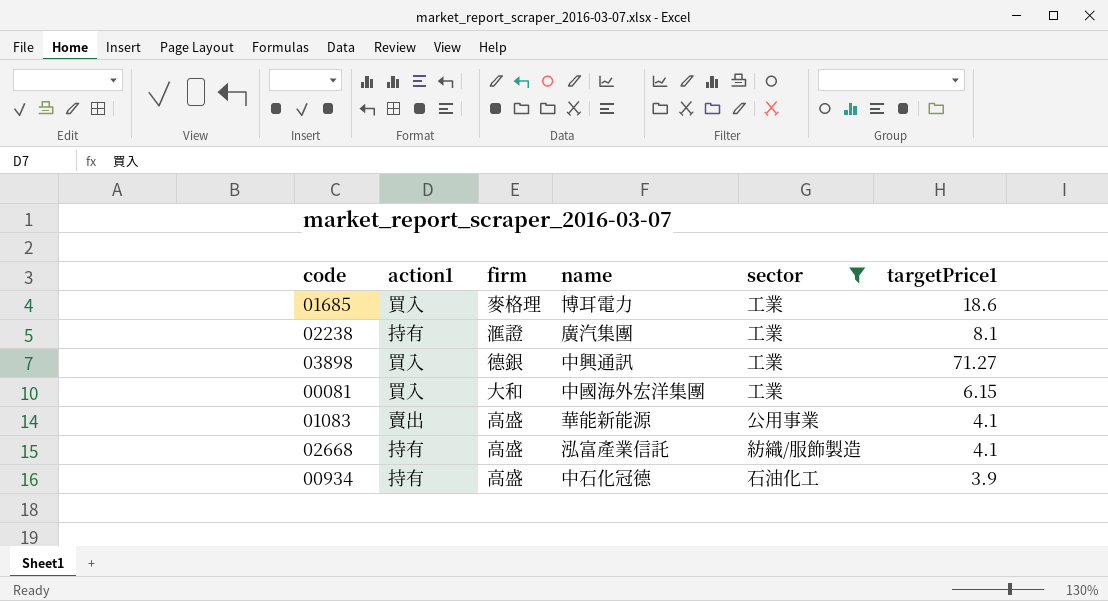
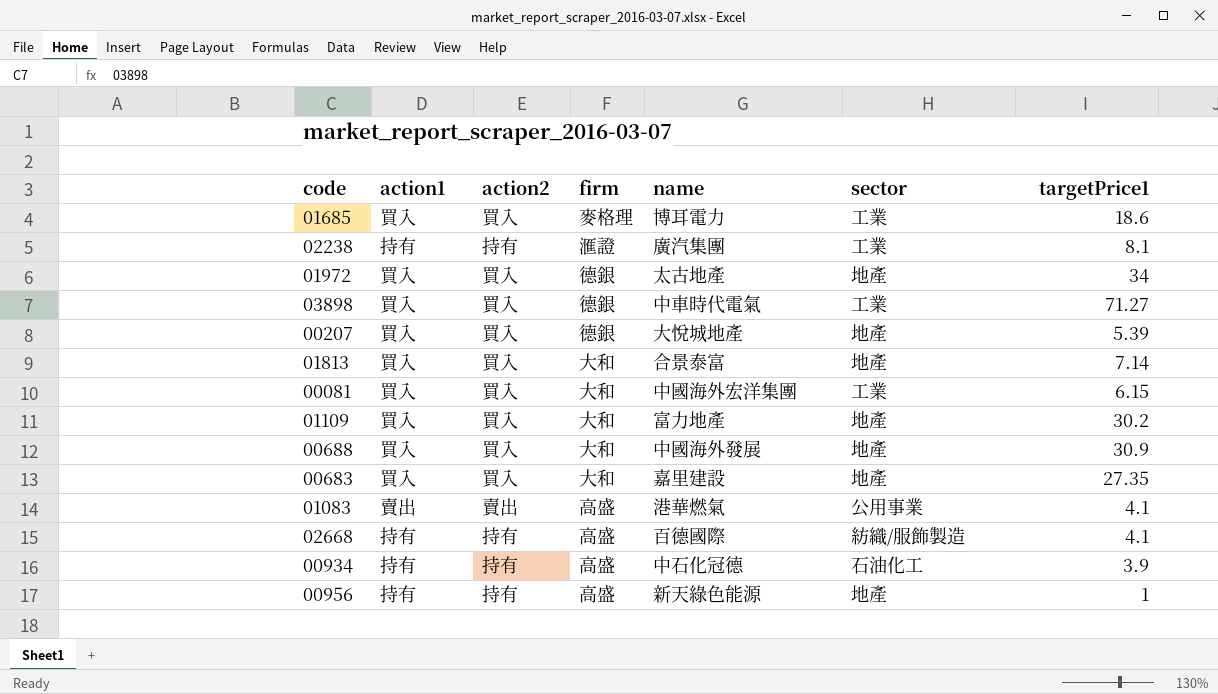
filter: sector != 地產 -> none
column action2 | position: none -> 3
03898 | name: 中興通訊 -> 中車時代電氣
01083 | name: 華能新能源 -> 港華燃氣
02668 | name: 泓富產業信託 -> 百德國際

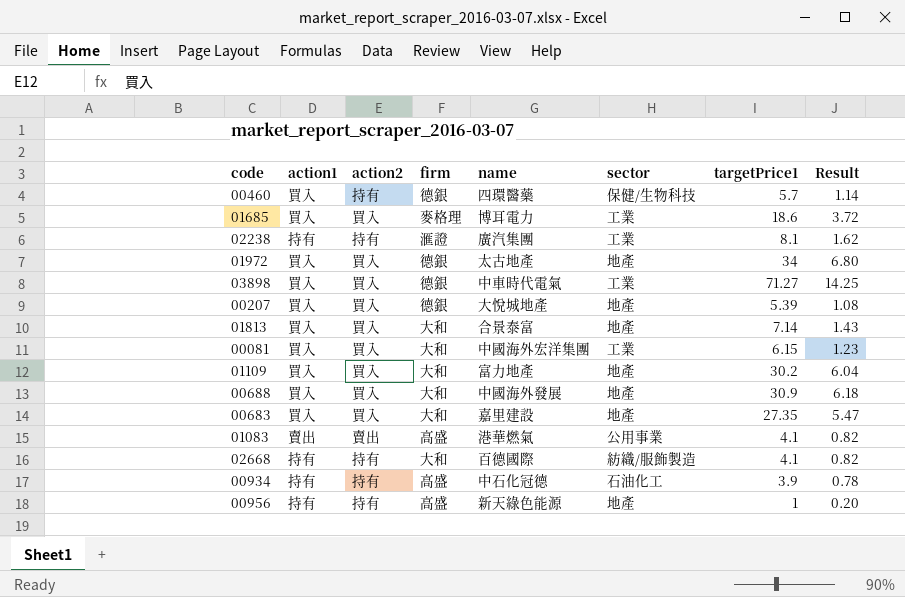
column Result | formula: none -> [targetPrice1] * 0.2
row 00460: none -> 買入 | 持有 | 德銀 | 四環醫藥 | 保健/生物科技 | 5.7 | 1.14
02668 | firm: 高盛 -> 大和

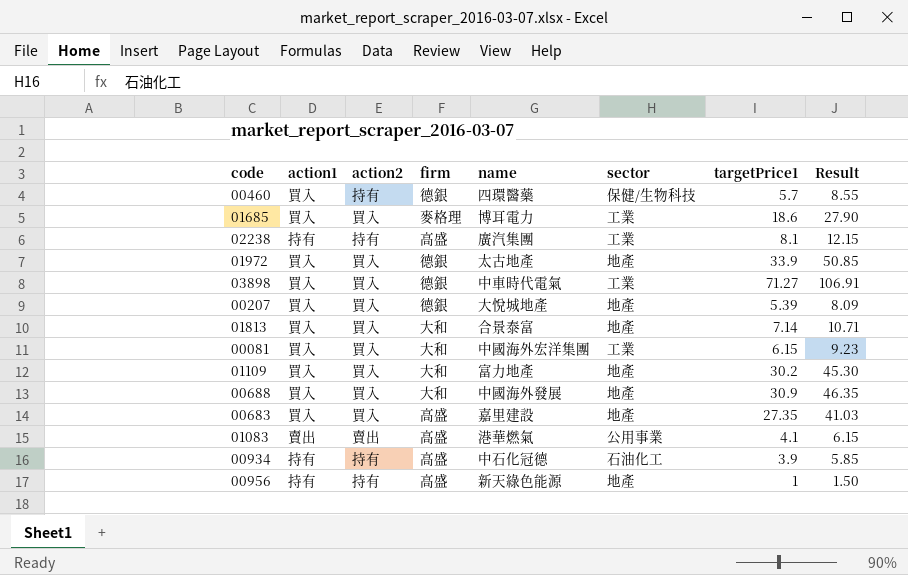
column Result | formula: [targetPrice1] * 0.2 -> [targetPrice1] * 1.5
row 02668: 持有 | 持有 | 大和 | 百德國際 | 紡織/服飾製造 | 4.1 | 0.82 -> none
02238 | firm: 滙證 -> 高盛
01972 | targetPrice1: 34 -> 33.9
00683 | firm: 大和 -> 高盛

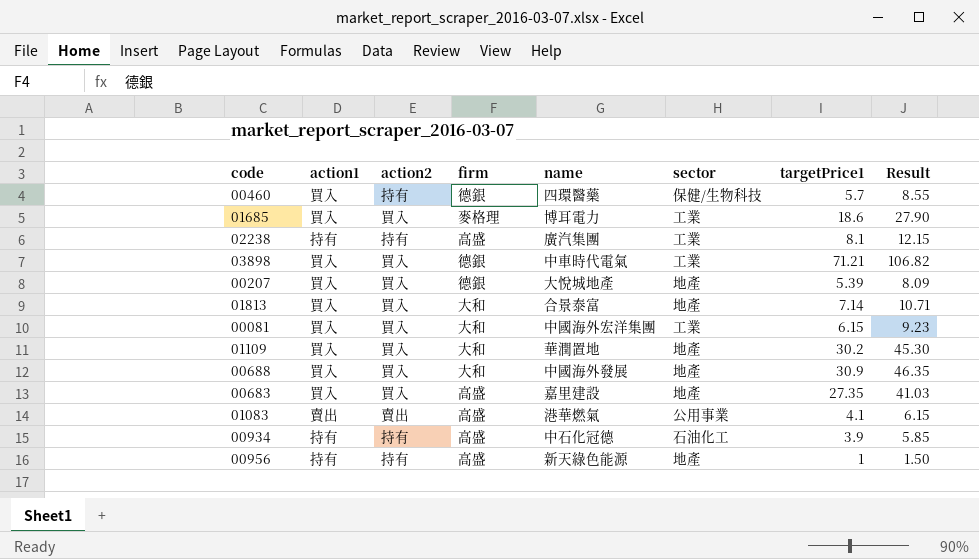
row 01972: 買入 | 買入 | 德銀 | 太古地產 | 地產 | 33.9 | 50.85 -> none
03898 | targetPrice1: 71.27 -> 71.21
03898 | Result: 106.91 -> 106.82
01109 | name: 富力地產 -> 華潤置地

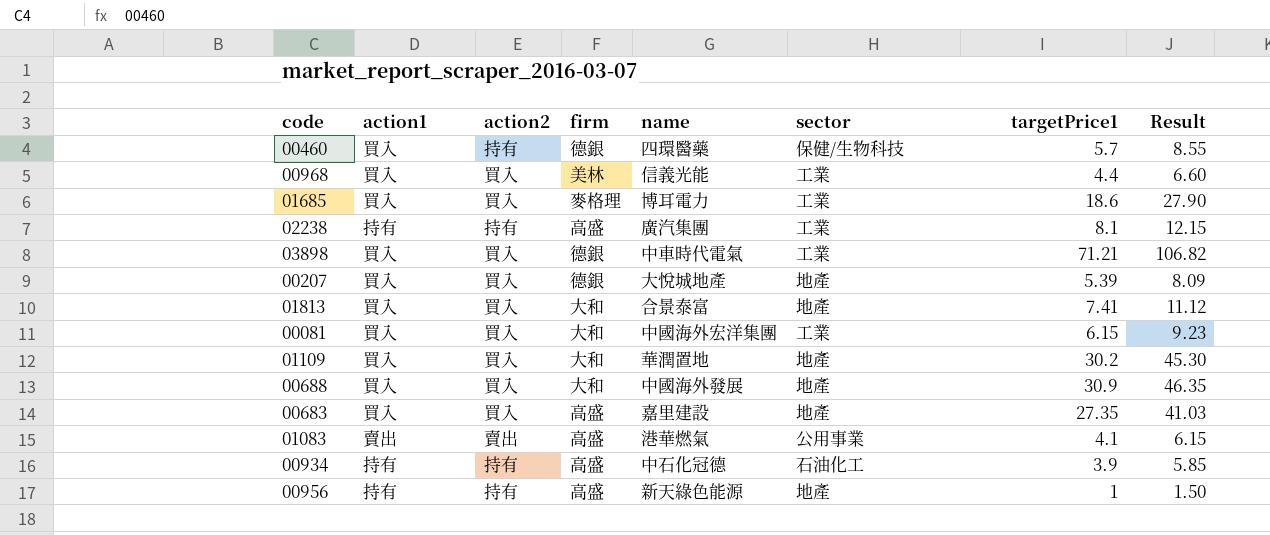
row 00968: none -> 買入 | 買入 | 美林 | 信義光能 | 工業 | 4.4 | 6.60
01813 | targetPrice1: 7.14 -> 7.41
01813 | Result: 10.71 -> 11.12

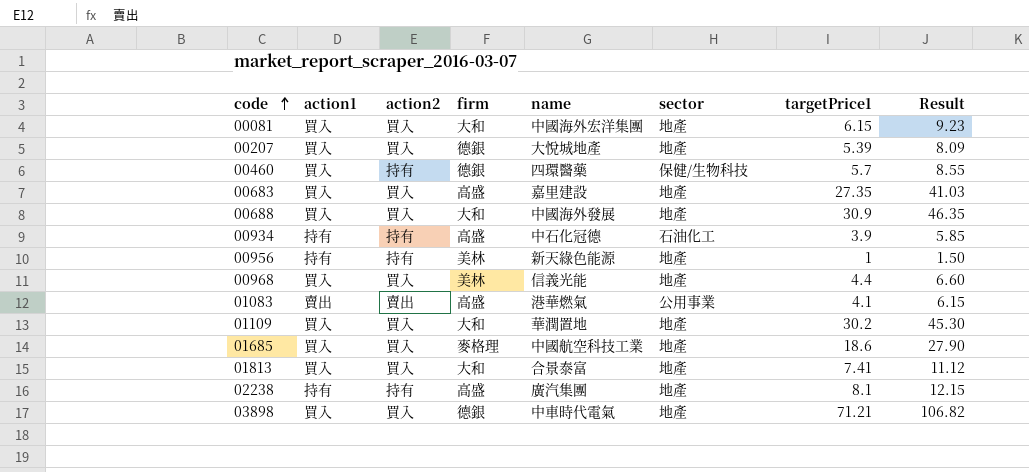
row order: none -> code ascending
00081 | sector: 工業 -> 地產
00956 | firm: 高盛 -> 美林
00968 | sector: 工業 -> 地產
01685 | name: 博耳電力 -> 中國航空科技工業
01685 | sector: 工業 -> 地產
02238 | sector: 工業 -> 地產
03898 | sector: 工業 -> 地產

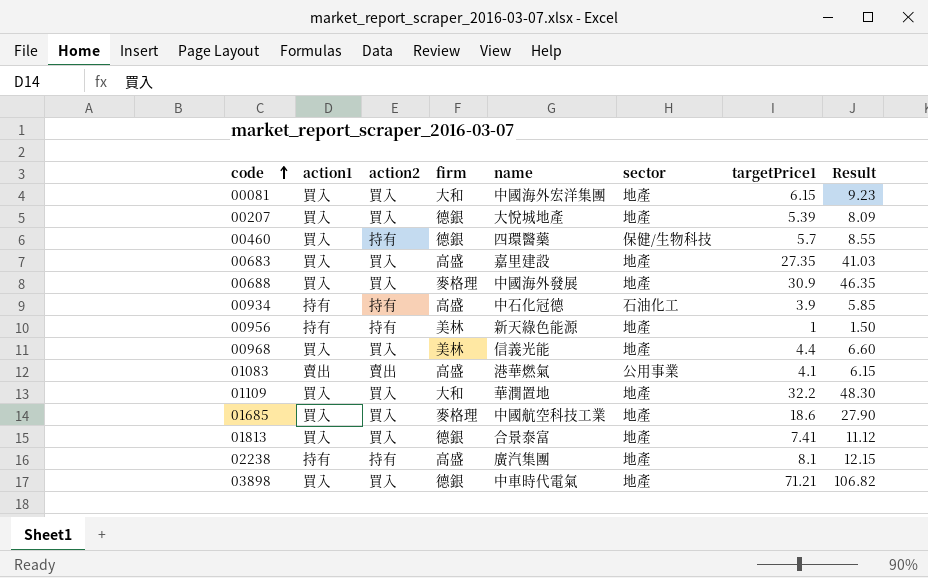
00688 | firm: 大和 -> 麥格理
01109 | targetPrice1: 30.2 -> 32.2
01109 | Result: 45.30 -> 48.30
01813 | firm: 大和 -> 德銀

